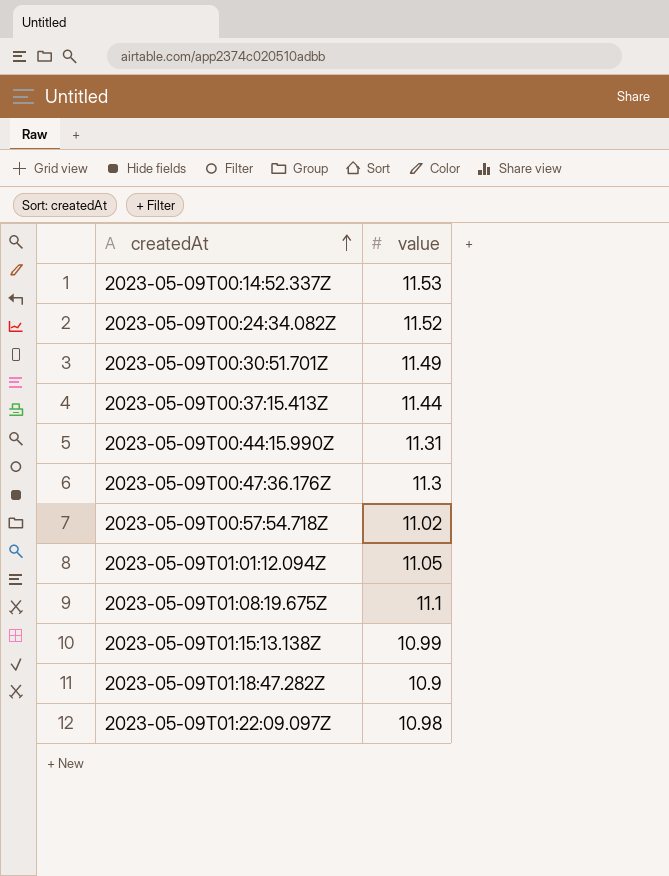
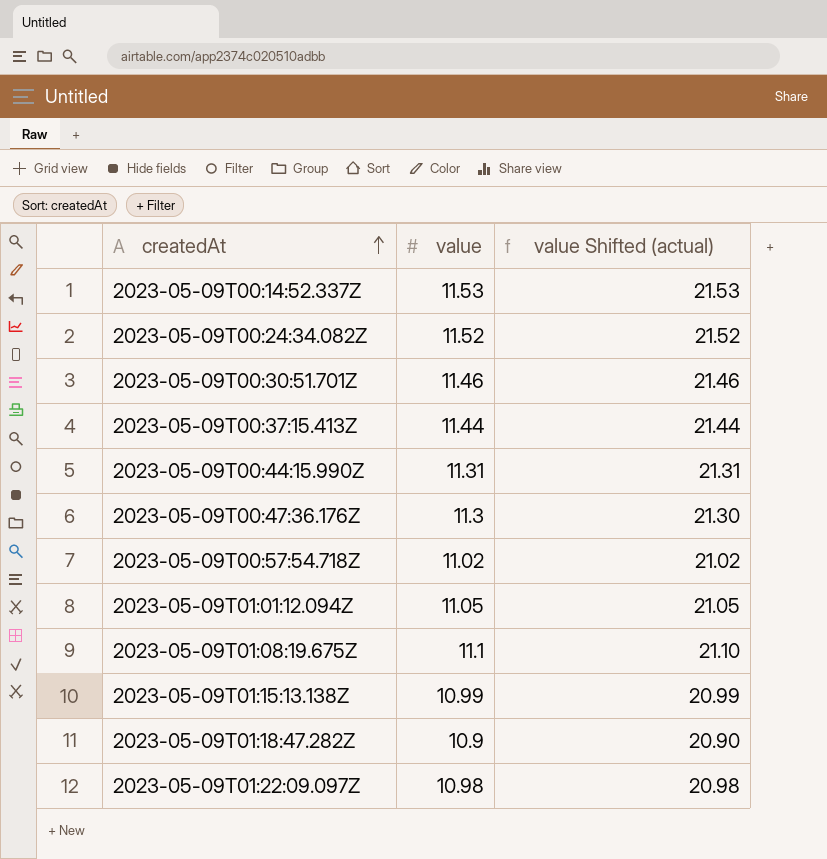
column value Shifted (actual) | formula: none -> [value] + 10
2023-05-09T00:30:51.701Z | value: 11.49 -> 11.46

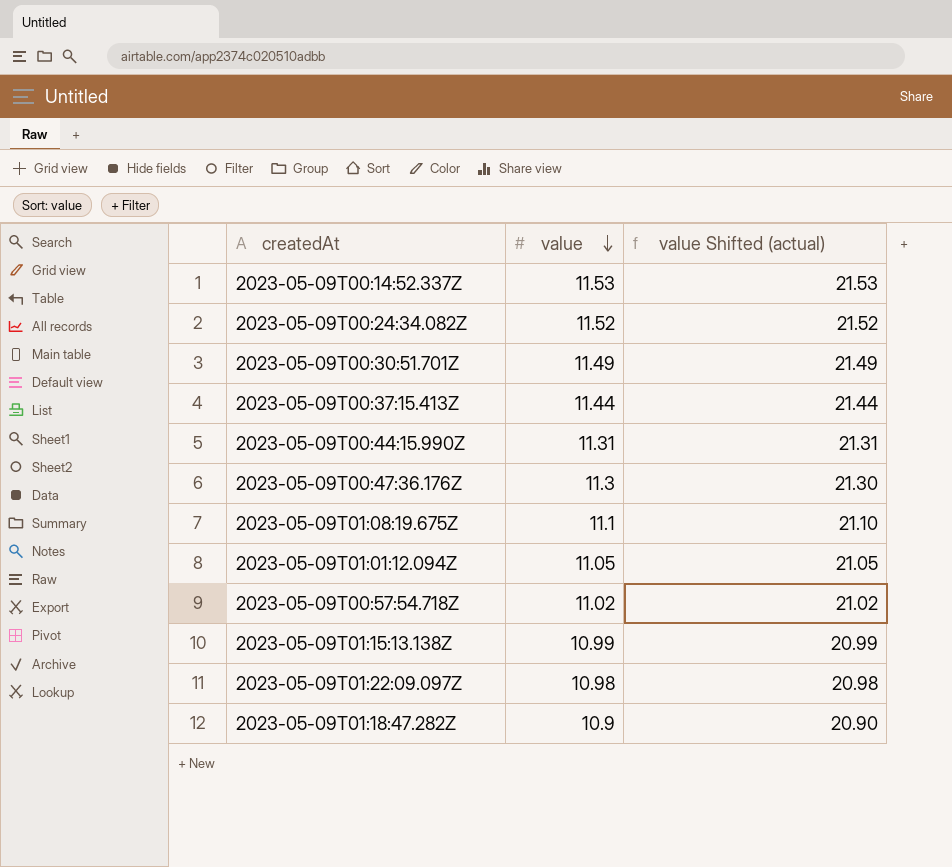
row order: createdAt ascending -> value descending
2023-05-09T00:30:51.701Z | value: 11.46 -> 11.49
2023-05-09T00:30:51.701Z | value Shifted (actual): 21.46 -> 21.49

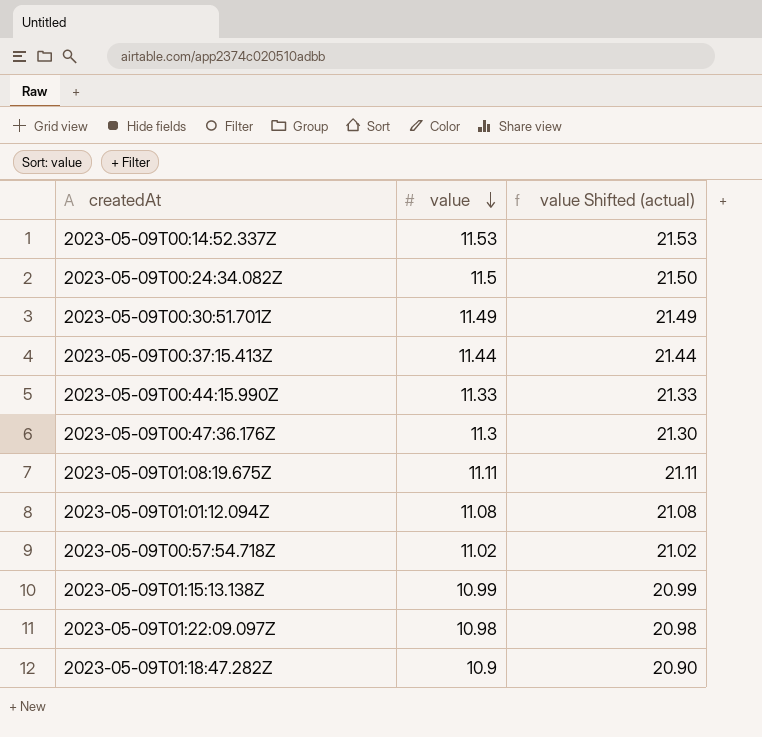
2023-05-09T00:24:34.082Z | value: 11.52 -> 11.5
2023-05-09T00:24:34.082Z | value Shifted (actual): 21.52 -> 21.50
2023-05-09T00:44:15.990Z | value: 11.31 -> 11.33
2023-05-09T00:44:15.990Z | value Shifted (actual): 21.31 -> 21.33
2023-05-09T01:08:19.675Z | value: 11.1 -> 11.11
2023-05-09T01:08:19.675Z | value Shifted (actual): 21.10 -> 21.11
2023-05-09T01:01:12.094Z | value: 11.05 -> 11.08
2023-05-09T01:01:12.094Z | value Shifted (actual): 21.05 -> 21.08

